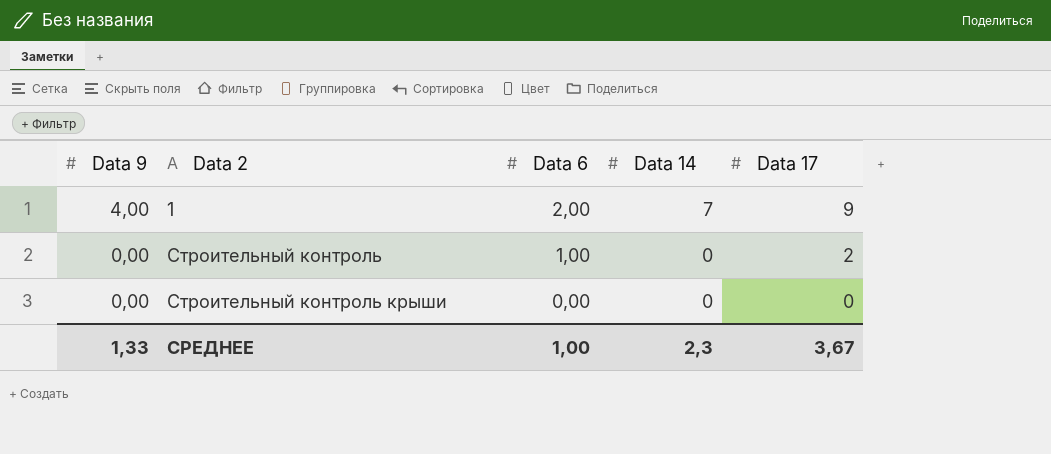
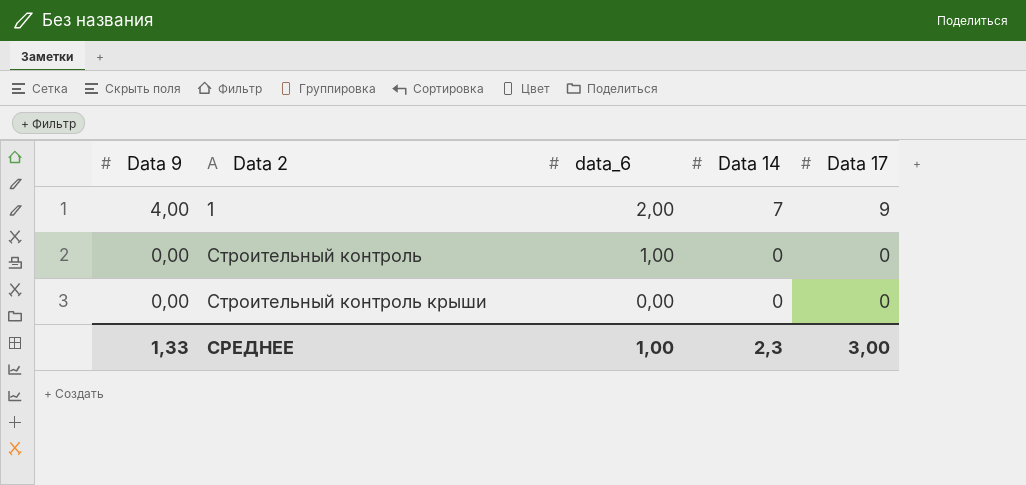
column name: Data 6 -> data_6
Строительный контроль | Data 17: 2 -> 0
СРЕДНЕЕ | Data 17: 3,67 -> 3,00

